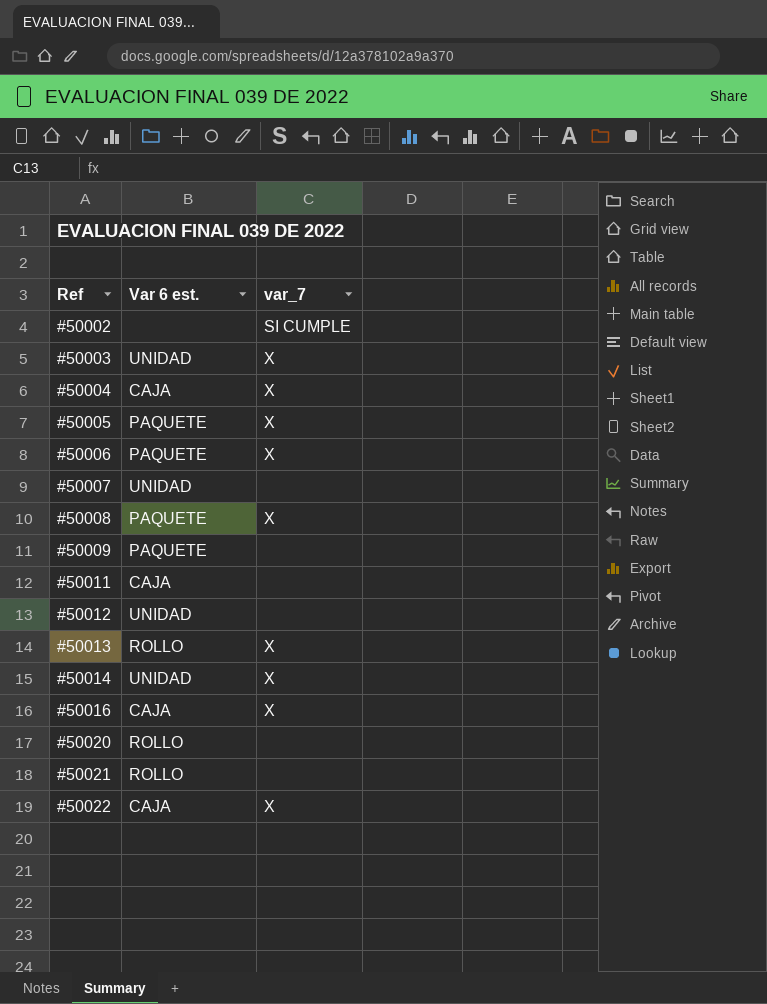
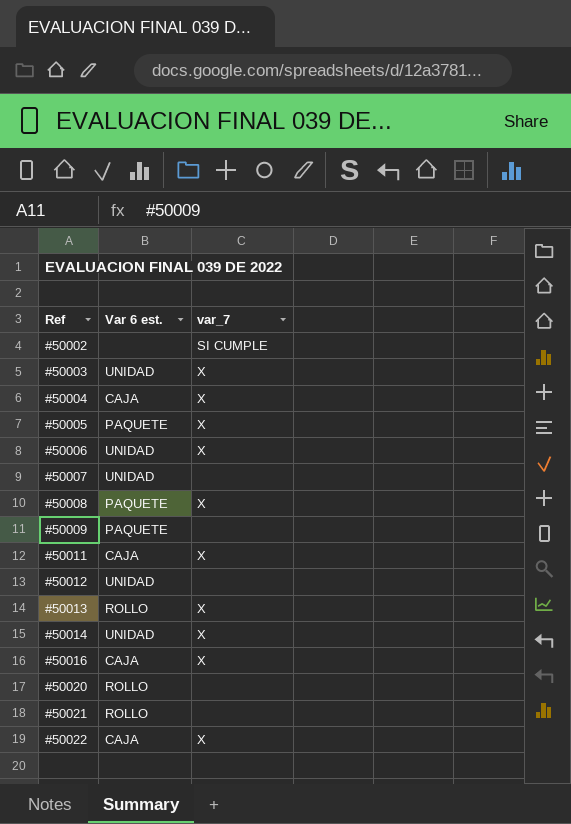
#50006 | Var 6 est.: PAQUETE -> UNIDAD
#50011 | var_7: none -> X

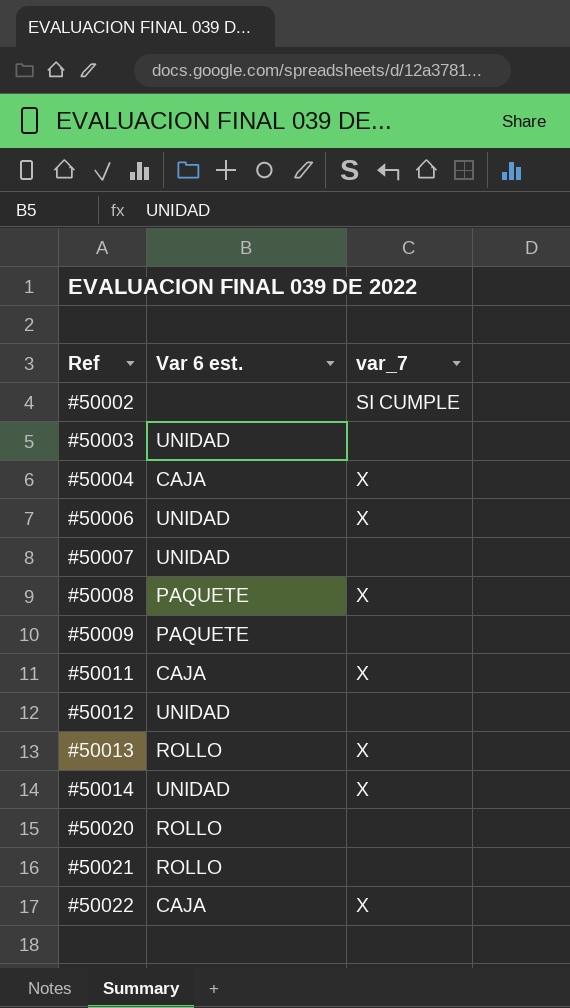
row #50005: PAQUETE | X -> none
row #50016: CAJA | X -> none
#50003 | var_7: X -> none

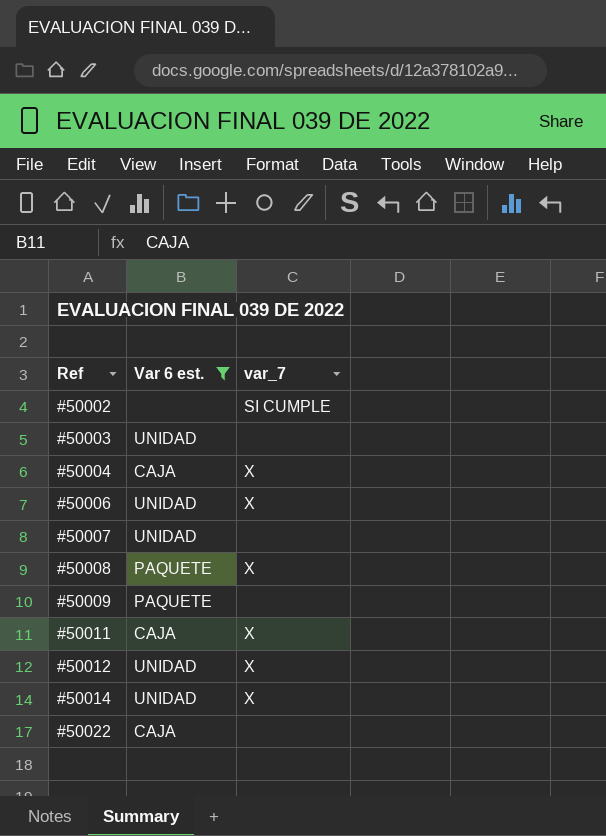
filter: none -> Var 6 est. != ROLLO
#50012 | var_7: none -> X
#50022 | var_7: X -> none

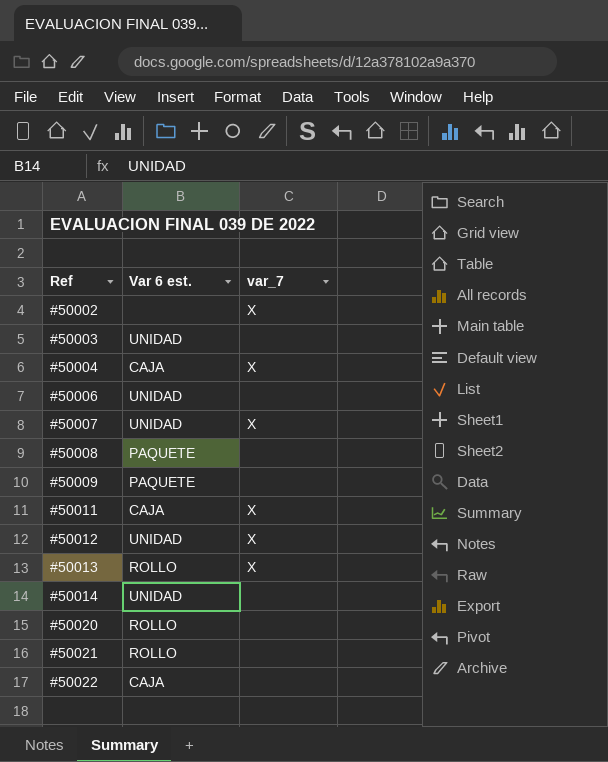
filter: Var 6 est. != ROLLO -> none
#50002 | var_7: SI CUMPLE -> X
#50006 | var_7: X -> none
#50007 | var_7: none -> X
#50008 | var_7: X -> none
#50014 | var_7: X -> none

